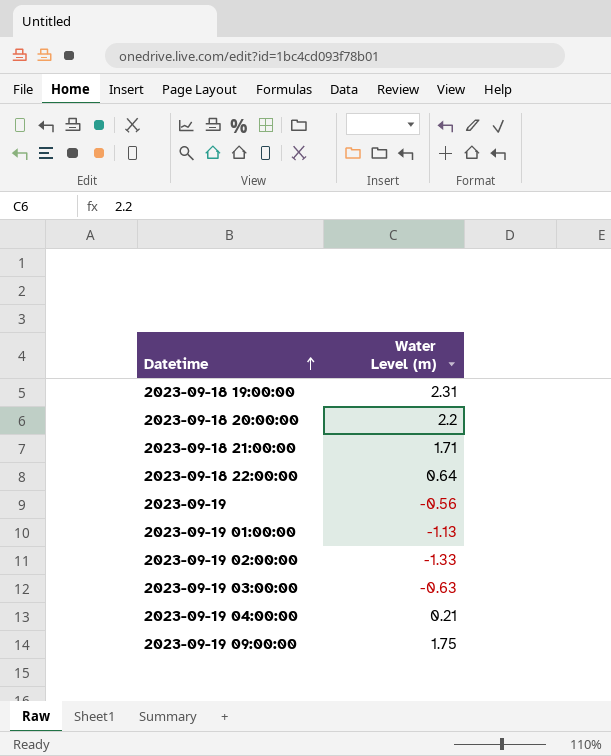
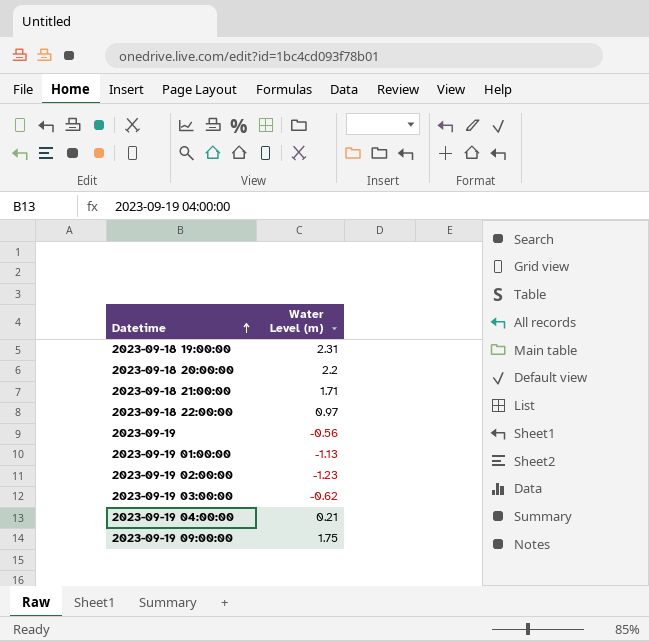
2023-09-18 22:00:00 | Water Level (m): 0.64 -> 0.97
2023-09-19 02:00:00 | Water Level (m): -1.33 -> -1.23
2023-09-19 03:00:00 | Water Level (m): -0.63 -> -0.62

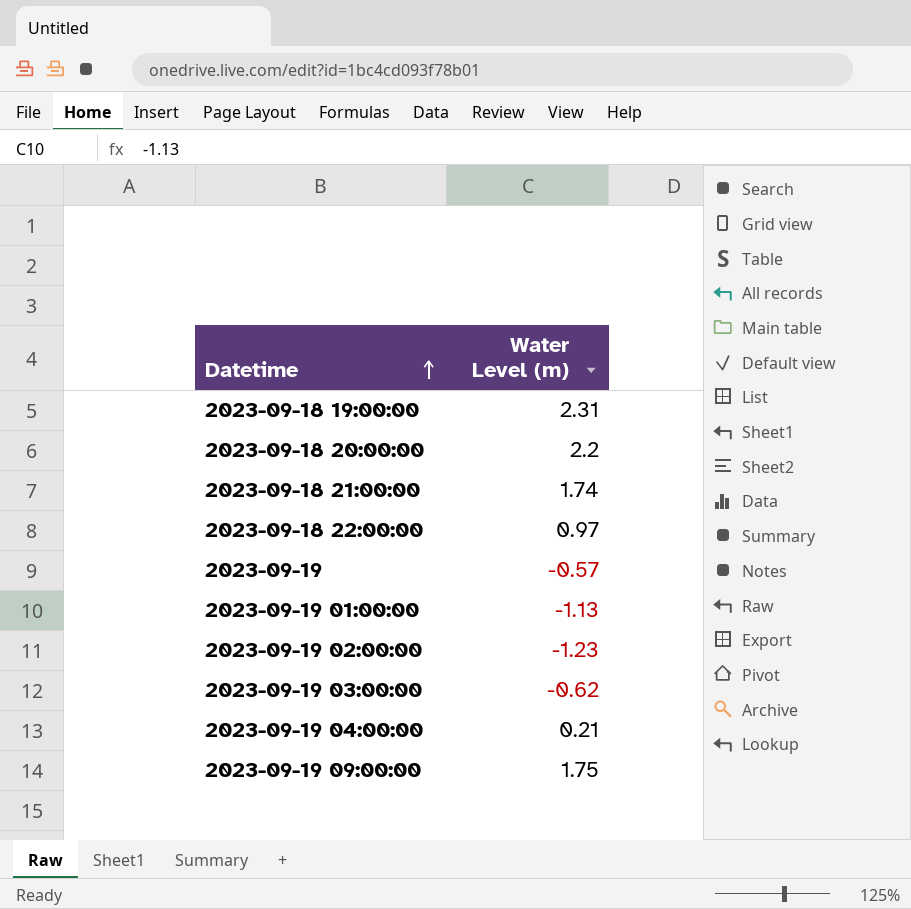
2023-09-18 21:00:00 | Water Level (m): 1.71 -> 1.74
2023-09-19 | Water Level (m): -0.56 -> -0.57

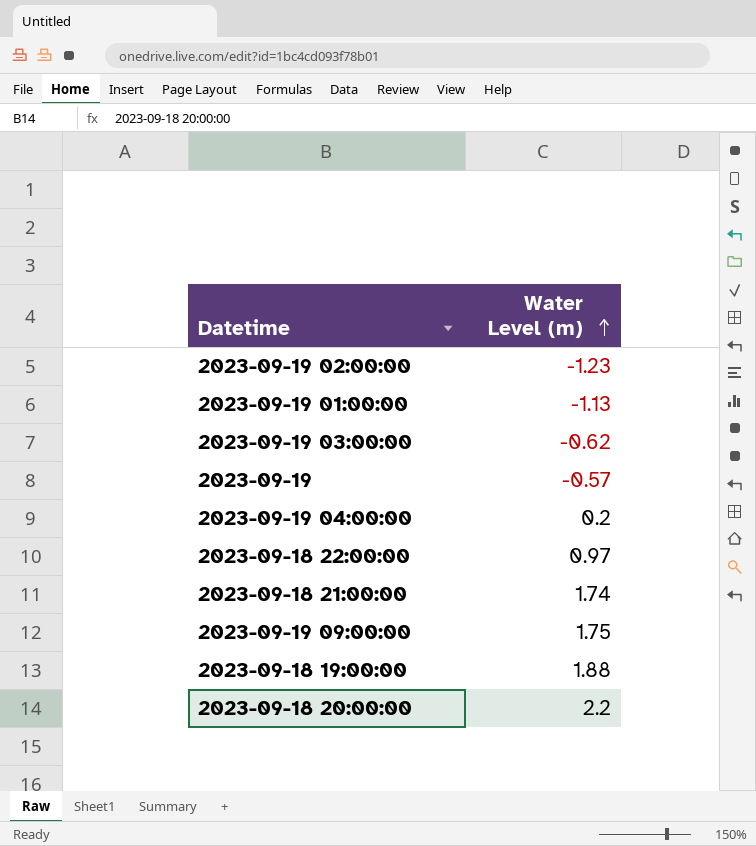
row order: Datetime ascending -> Water Level (m) ascending
2023-09-19 04:00:00 | Water Level (m): 0.21 -> 0.2
2023-09-18 19:00:00 | Water Level (m): 2.31 -> 1.88

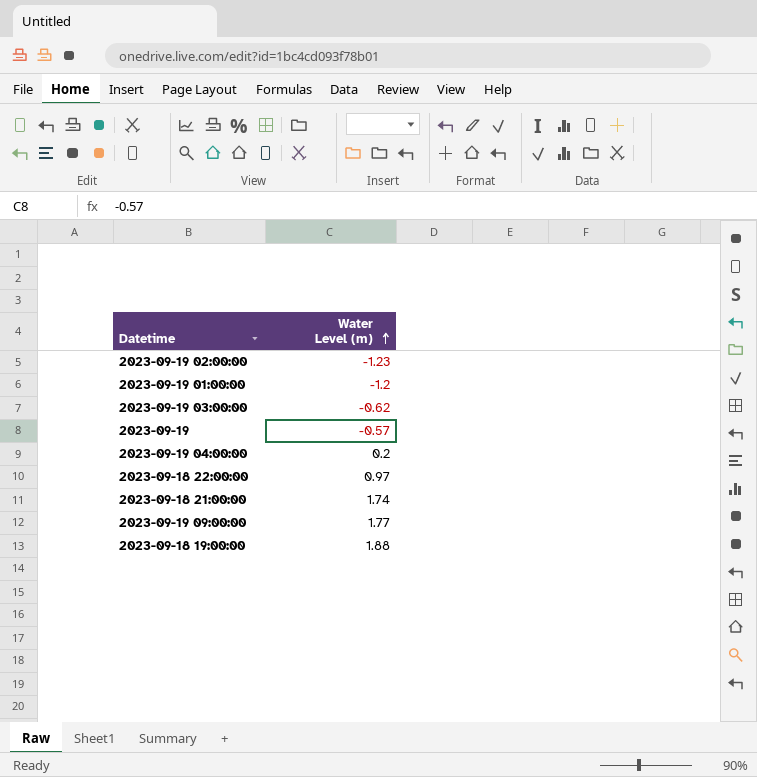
row 2023-09-18 20:00:00: 2.2 -> none
2023-09-19 01:00:00 | Water Level (m): -1.13 -> -1.2
2023-09-19 09:00:00 | Water Level (m): 1.75 -> 1.77

